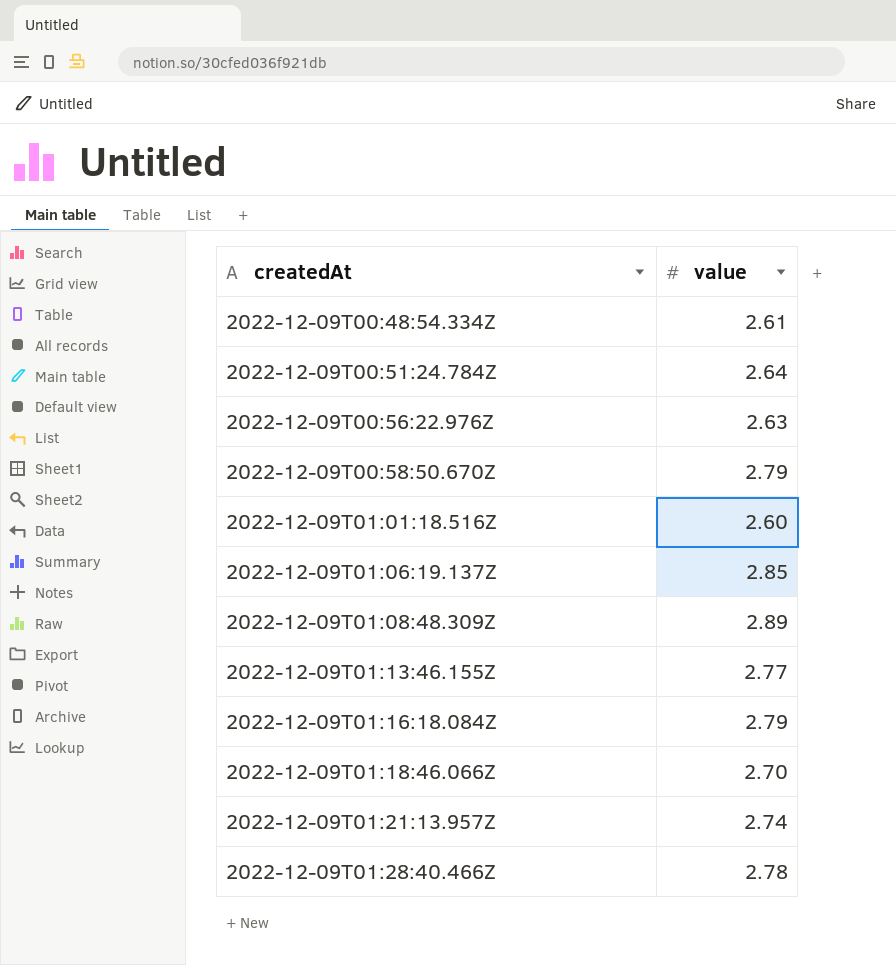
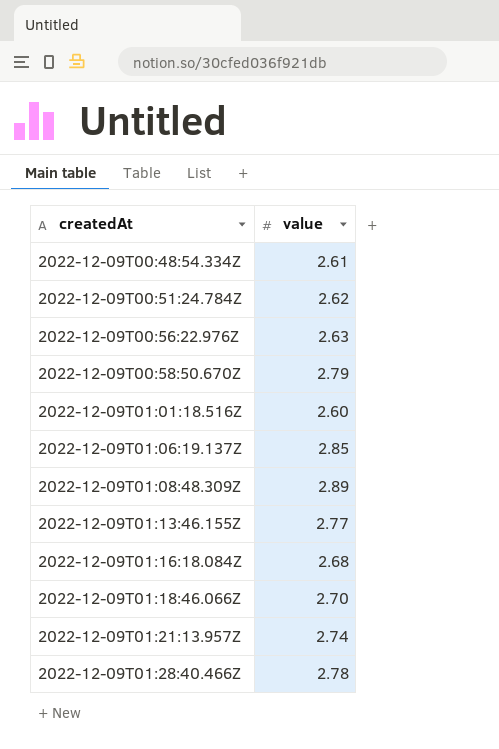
2022-12-09T00:51:24.784Z | value: 2.64 -> 2.62
2022-12-09T01:16:18.084Z | value: 2.79 -> 2.68

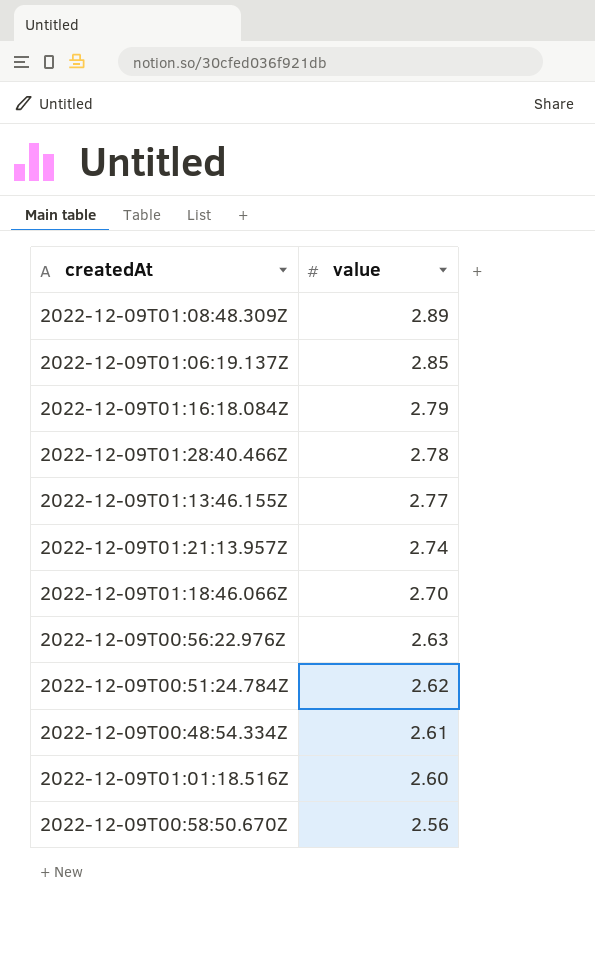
row order: createdAt ascending -> value descending
2022-12-09T01:16:18.084Z | value: 2.68 -> 2.79
2022-12-09T00:58:50.670Z | value: 2.79 -> 2.56

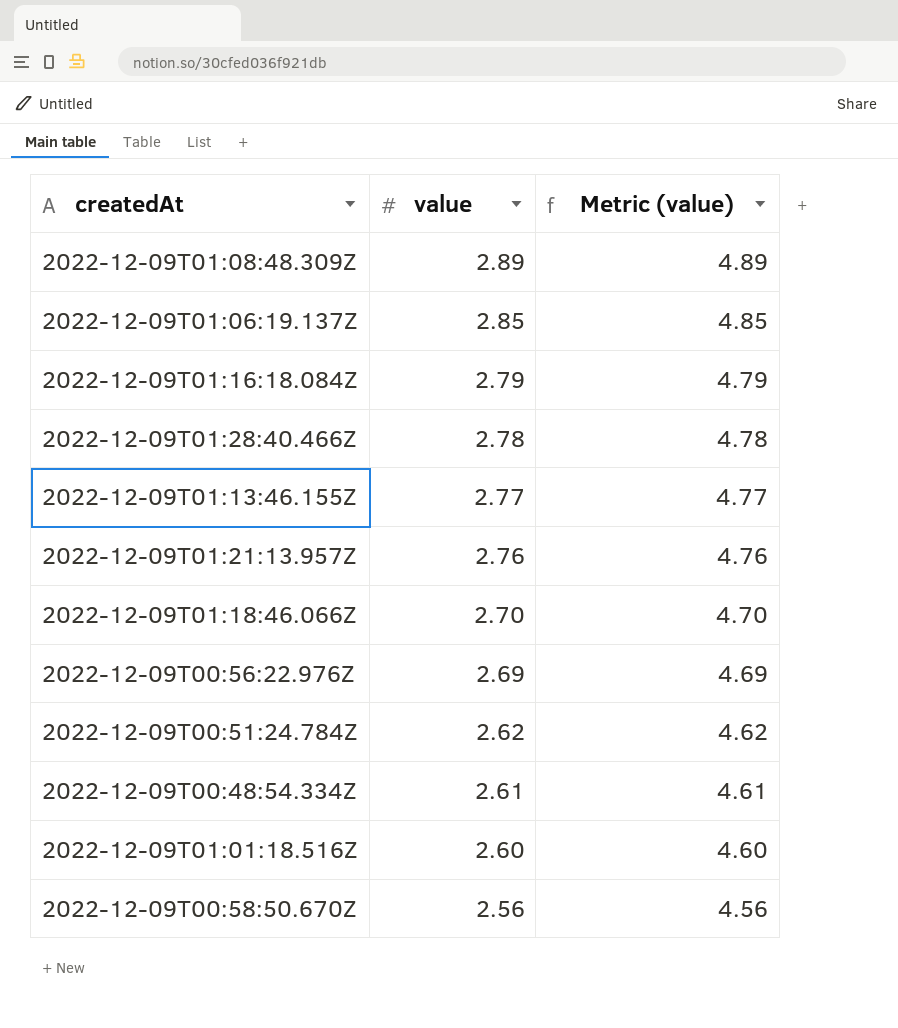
column Metric (value) | formula: none -> [value] + 2
2022-12-09T01:21:13.957Z | value: 2.74 -> 2.76
2022-12-09T00:56:22.976Z | value: 2.63 -> 2.69

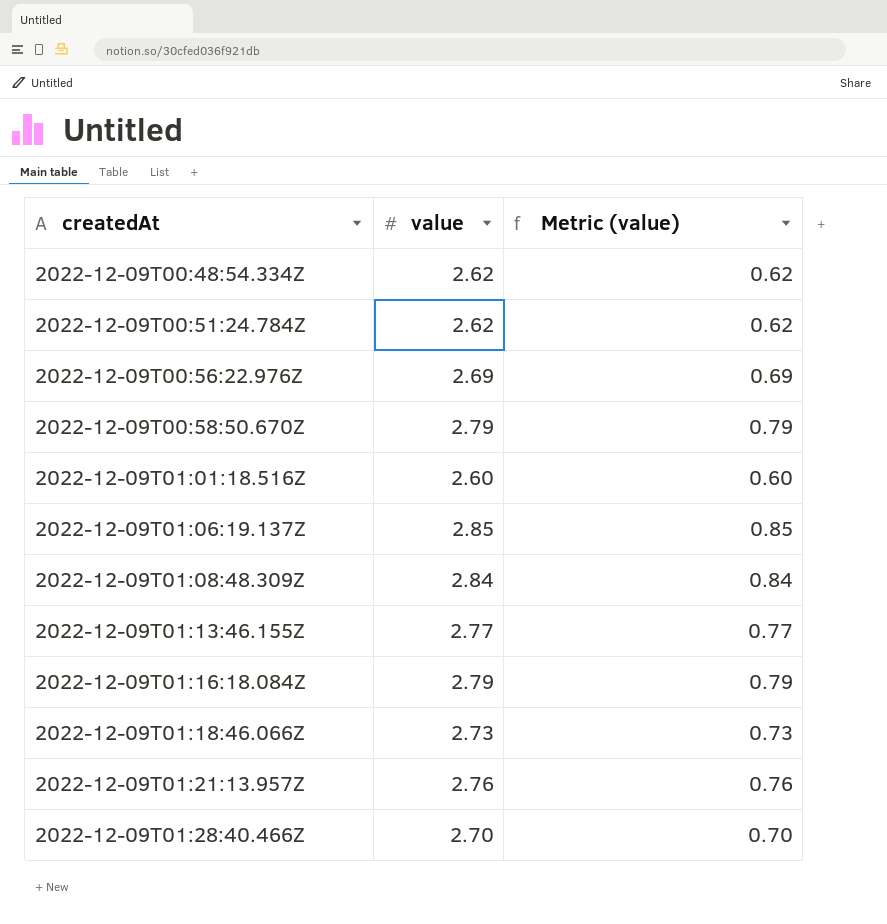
row order: value descending -> createdAt ascending
column Metric (value) | formula: [value] + 2 -> [value] - 2
2022-12-09T00:48:54.334Z | value: 2.61 -> 2.62
2022-12-09T00:58:50.670Z | value: 2.56 -> 2.79
2022-12-09T01:08:48.309Z | value: 2.89 -> 2.84
2022-12-09T01:18:46.066Z | value: 2.70 -> 2.73
2022-12-09T01:28:40.466Z | value: 2.78 -> 2.70

